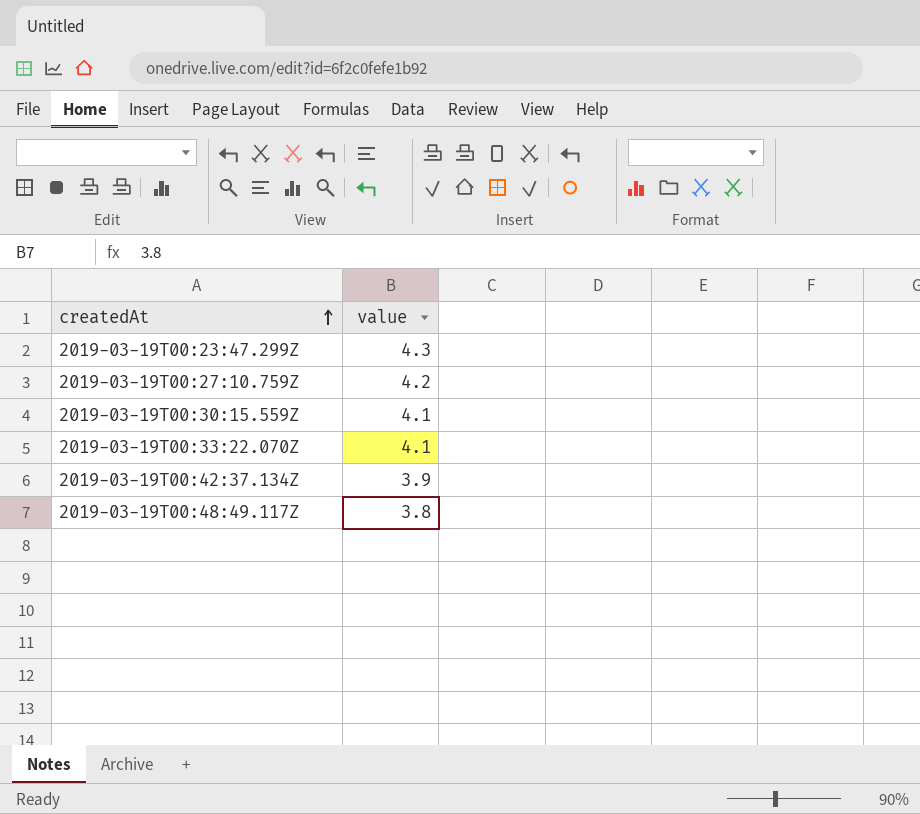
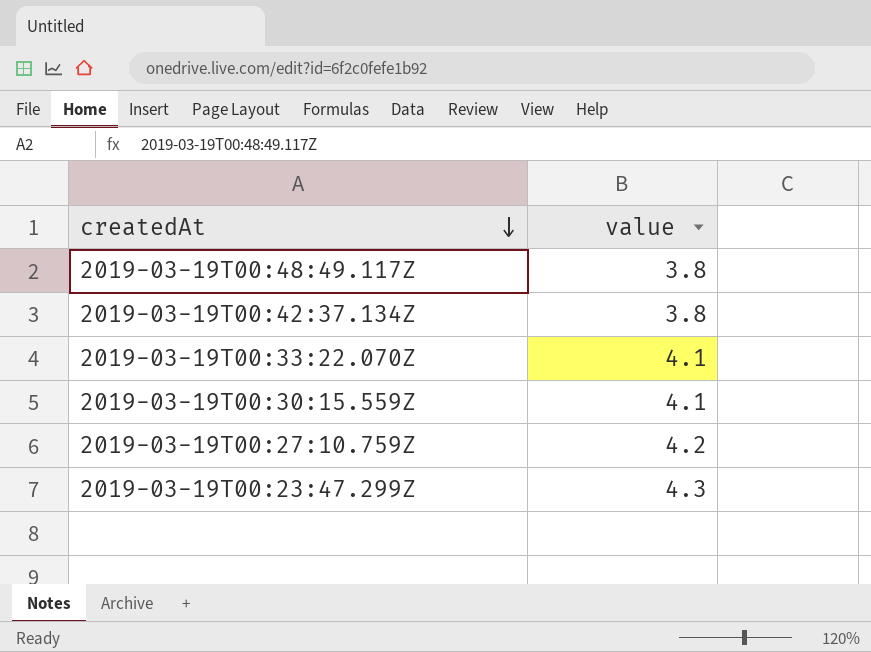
row order: createdAt ascending -> createdAt descending
2019-03-19T00:42:37.134Z | value: 3.9 -> 3.8

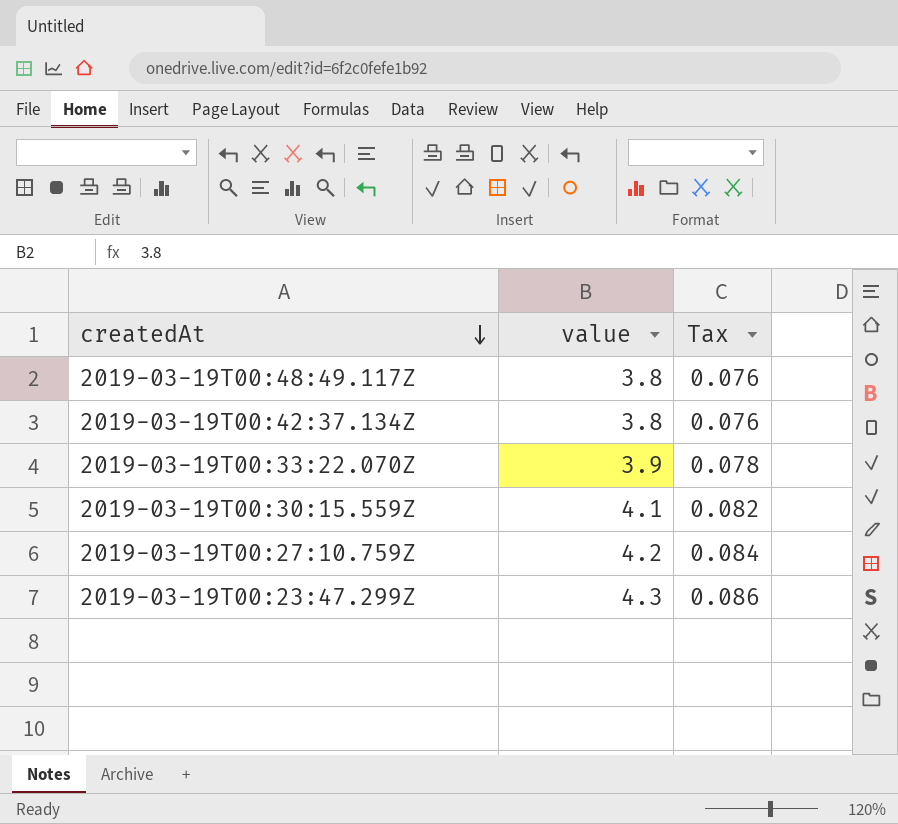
column Tax | formula: none -> [value] * 0.02
2019-03-19T00:33:22.070Z | value: 4.1 -> 3.9

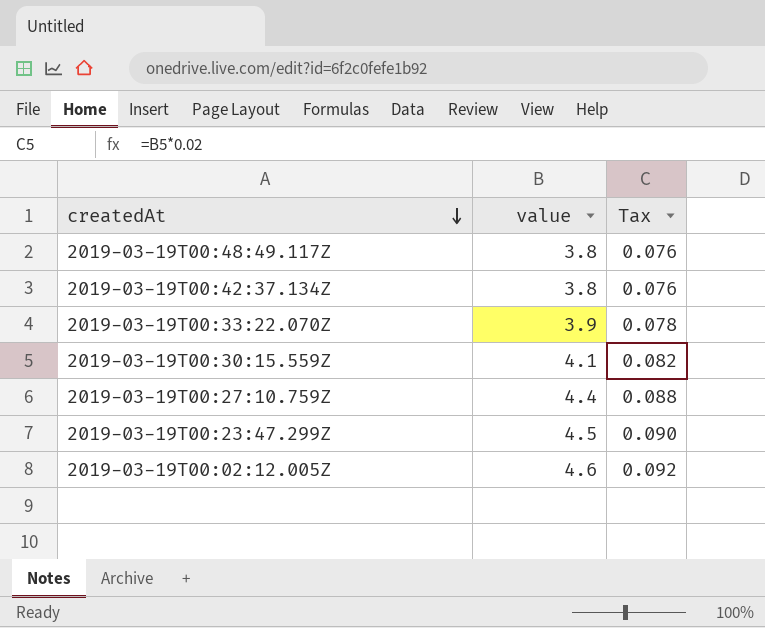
2019-03-19T00:27:10.759Z | value: 4.2 -> 4.4
2019-03-19T00:27:10.759Z | Tax: 0.084 -> 0.088
2019-03-19T00:23:47.299Z | value: 4.3 -> 4.5
2019-03-19T00:23:47.299Z | Tax: 0.086 -> 0.090
row 2019-03-19T00:02:12.005Z: none -> 4.6 | 0.092

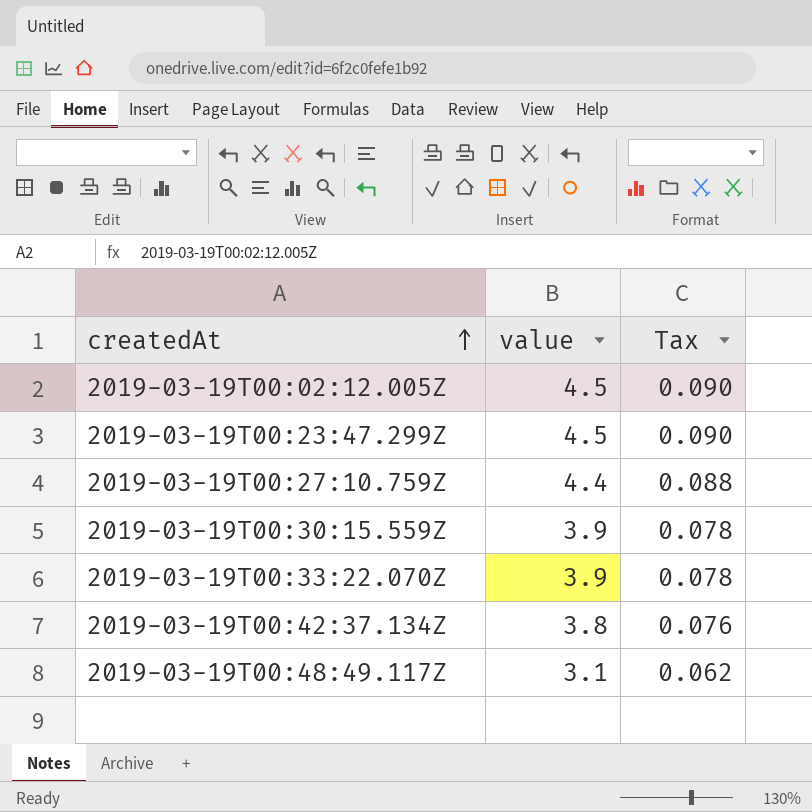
row order: createdAt descending -> createdAt ascending
2019-03-19T00:02:12.005Z | value: 4.6 -> 4.5
2019-03-19T00:02:12.005Z | Tax: 0.092 -> 0.090
2019-03-19T00:30:15.559Z | value: 4.1 -> 3.9
2019-03-19T00:30:15.559Z | Tax: 0.082 -> 0.078
2019-03-19T00:48:49.117Z | value: 3.8 -> 3.1
2019-03-19T00:48:49.117Z | Tax: 0.076 -> 0.062

